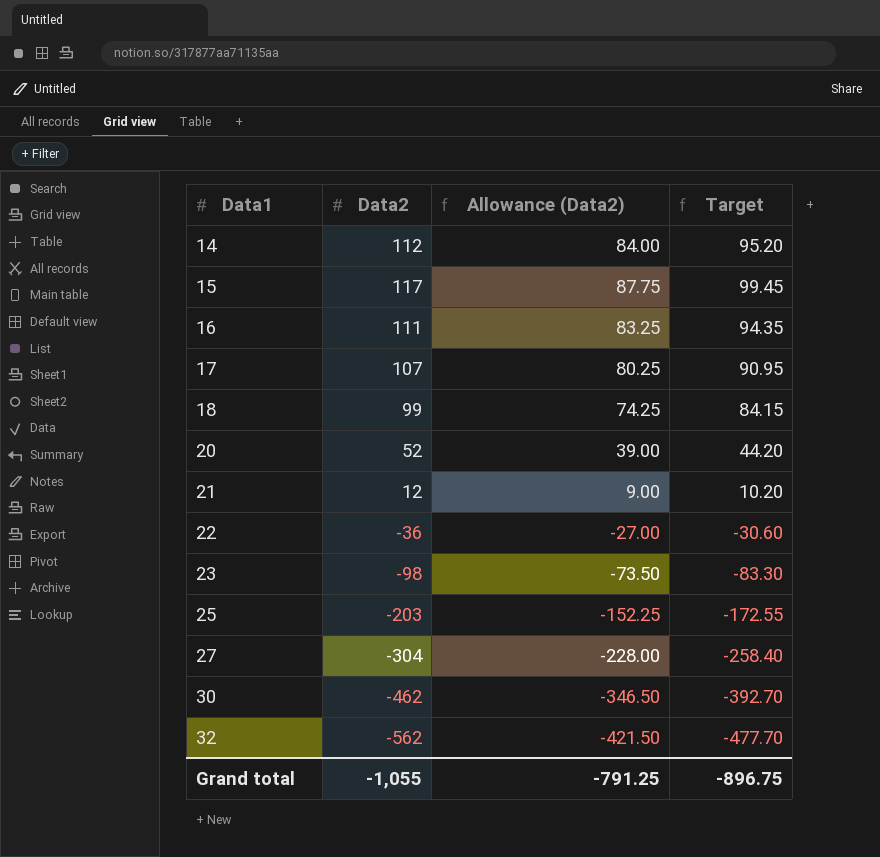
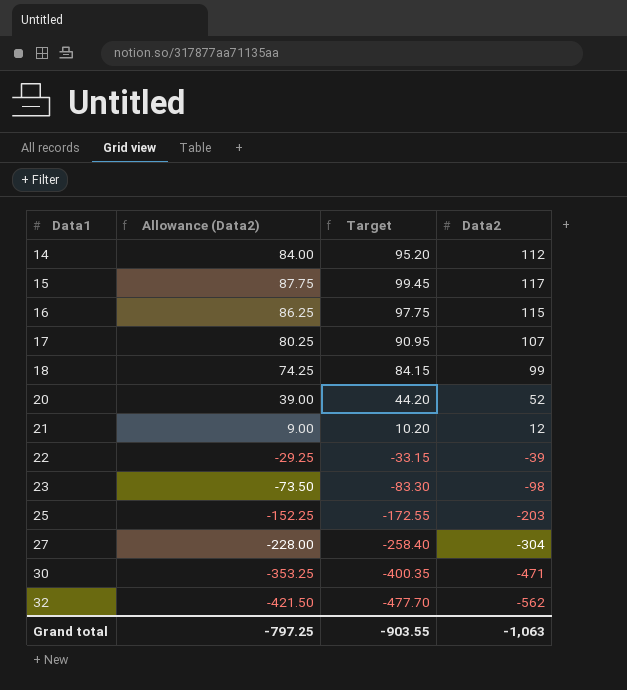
column Data2 | position: 2 -> 4
16 | Allowance (Data2): 83.25 -> 86.25
16 | Target: 94.35 -> 97.75
16 | Data2: 111 -> 115
22 | Allowance (Data2): -27.00 -> -29.25
22 | Target: -30.60 -> -33.15
22 | Data2: -36 -> -39
30 | Allowance (Data2): -346.50 -> -353.25
30 | Target: -392.70 -> -400.35
30 | Data2: -462 -> -471
Grand total | Allowance (Data2): -791.25 -> -797.25
Grand total | Target: -896.75 -> -903.55
Grand total | Data2: -1,055 -> -1,063

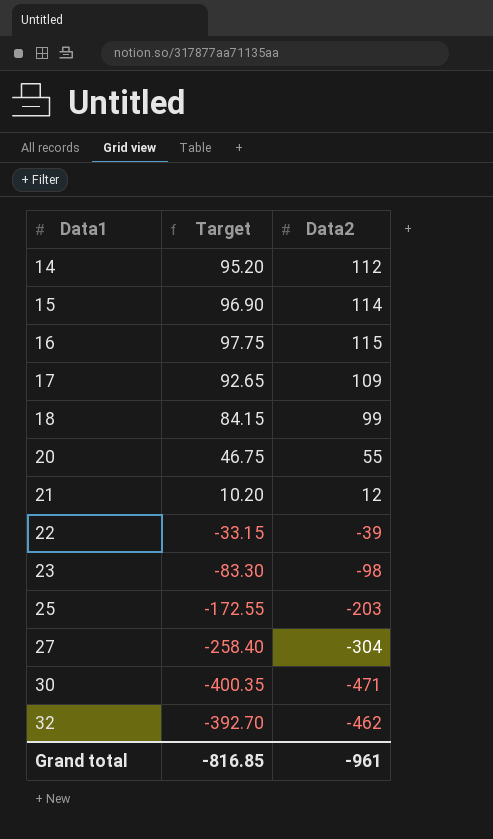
column Allowance (Data2) | formula: [Data2] * 0.75 -> none
15 | Target: 99.45 -> 96.90
15 | Data2: 117 -> 114
17 | Target: 90.95 -> 92.65
17 | Data2: 107 -> 109
20 | Target: 44.20 -> 46.75
20 | Data2: 52 -> 55
32 | Target: -477.70 -> -392.70
32 | Data2: -562 -> -462
Grand total | Target: -903.55 -> -816.85
Grand total | Data2: -1,063 -> -961

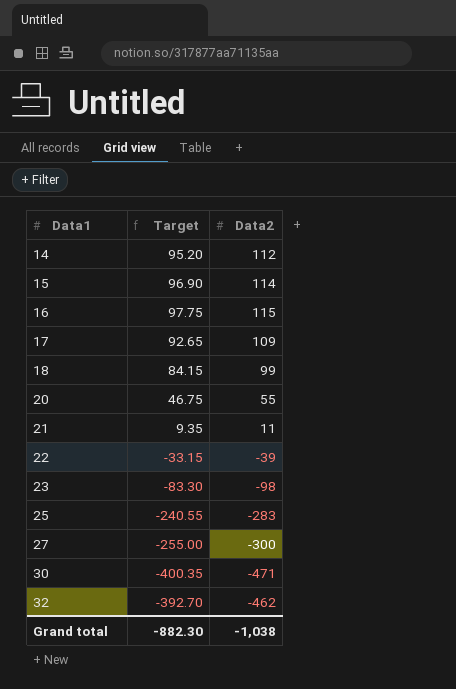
21 | Target: 10.20 -> 9.35
21 | Data2: 12 -> 11
25 | Target: -172.55 -> -240.55
25 | Data2: -203 -> -283
27 | Target: -258.40 -> -255.00
27 | Data2: -304 -> -300
Grand total | Target: -816.85 -> -882.30
Grand total | Data2: -961 -> -1,038

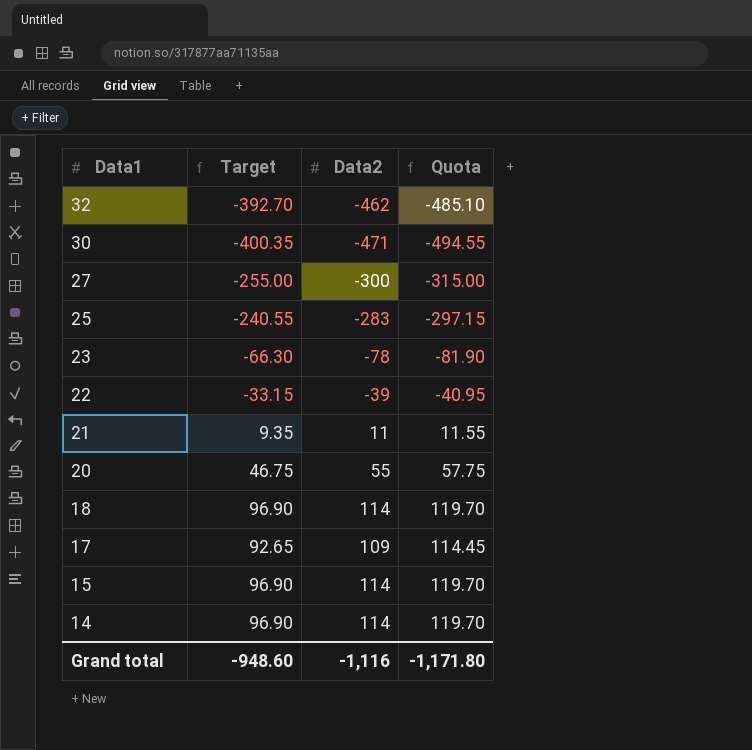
row order: Data1 ascending -> Data1 descending
column Quota | formula: none -> [Data2] * 1.05
row 16: 97.75 | 115 -> none
23 | Target: -83.30 -> -66.30
23 | Data2: -98 -> -78
18 | Target: 84.15 -> 96.90
18 | Data2: 99 -> 114
14 | Target: 95.20 -> 96.90
14 | Data2: 112 -> 114
Grand total | Target: -882.30 -> -948.60
Grand total | Data2: -1,038 -> -1,116

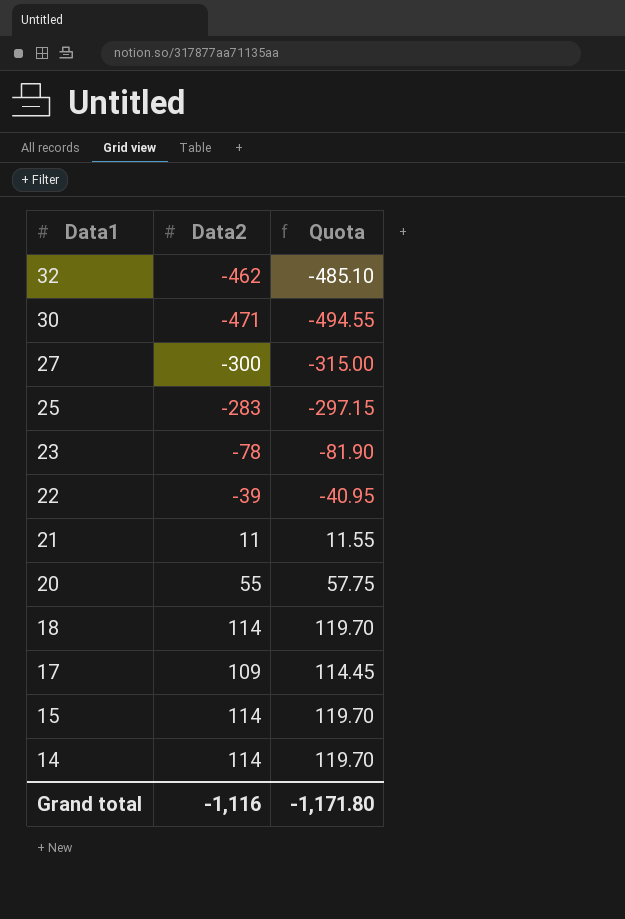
column Target | formula: [Data2] * 0.85 -> none

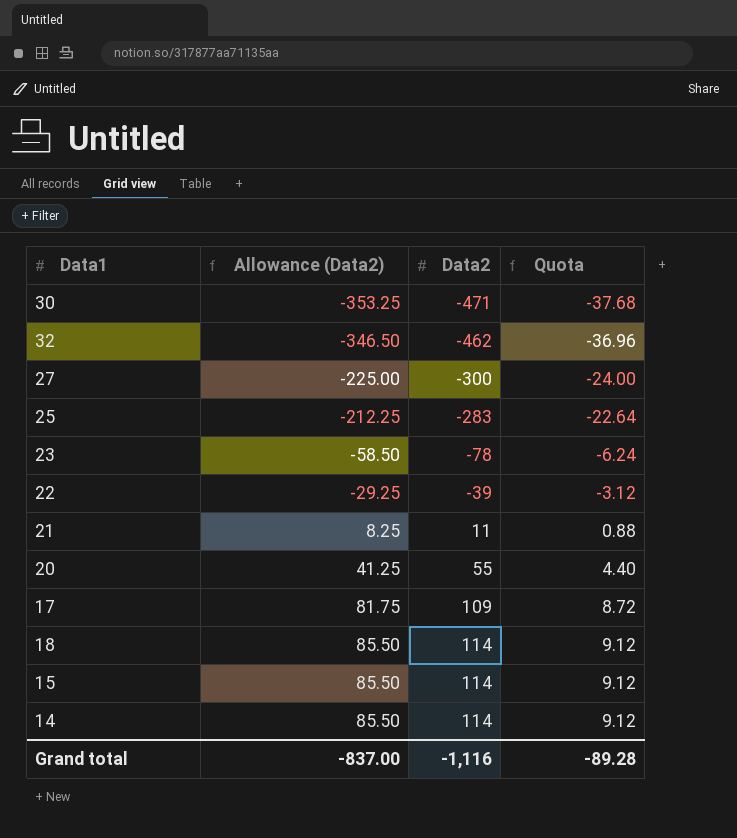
row order: Data1 descending -> Allowance (Data2) ascending
column Allowance (Data2) | formula: none -> [Data2] * 0.75
column Quota | formula: [Data2] * 1.05 -> [Data2] * 0.08
Grand total | Quota: -1,171.80 -> -89.28

